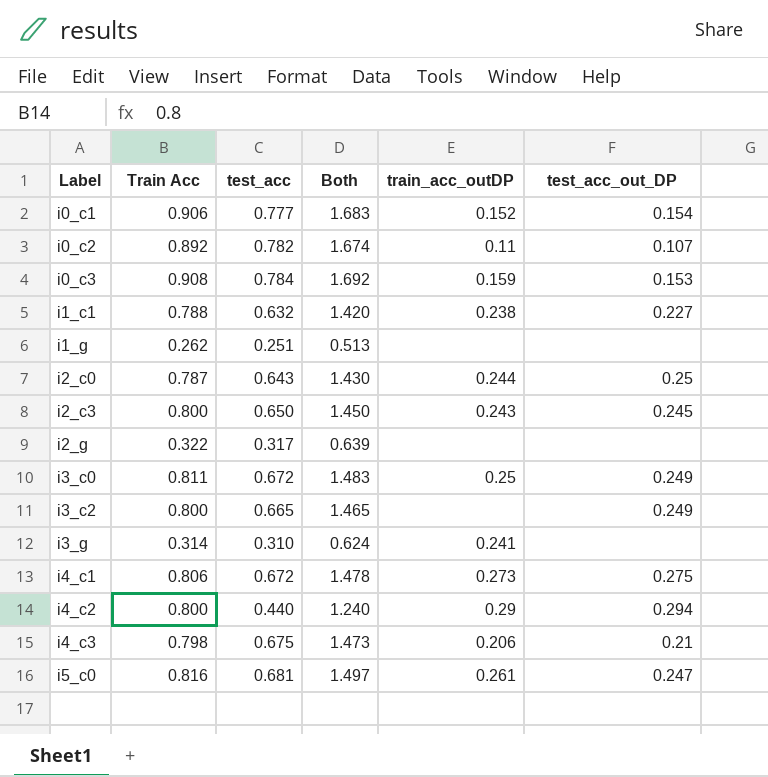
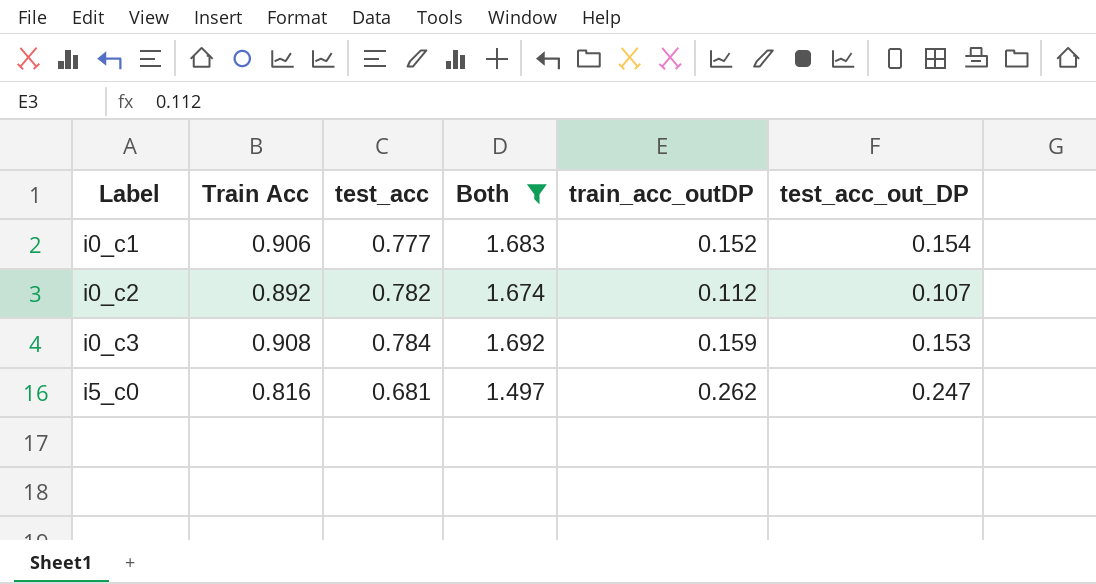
filter: none -> Both >= 1.497
i0_c2 | train_acc_outDP: 0.11 -> 0.112
i5_c0 | train_acc_outDP: 0.261 -> 0.262

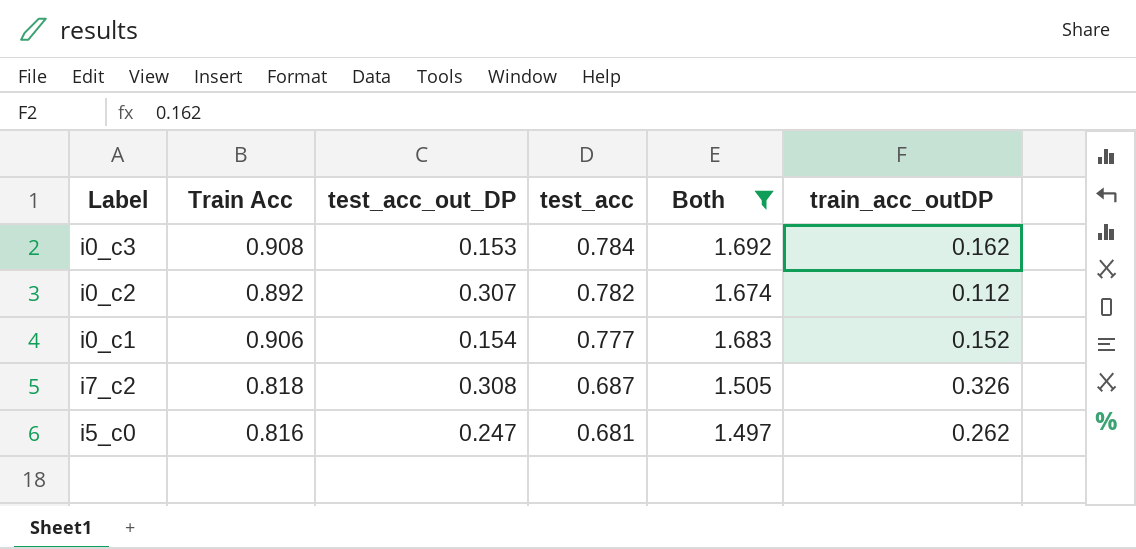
row order: Label ascending -> test_acc descending
column test_acc_out_DP | position: 6 -> 3
i0_c3 | train_acc_outDP: 0.159 -> 0.162
i0_c2 | test_acc_out_DP: 0.107 -> 0.307
row i7_c2: none -> 0.818 | 0.308 | 0.687 | 1.505 | 0.326

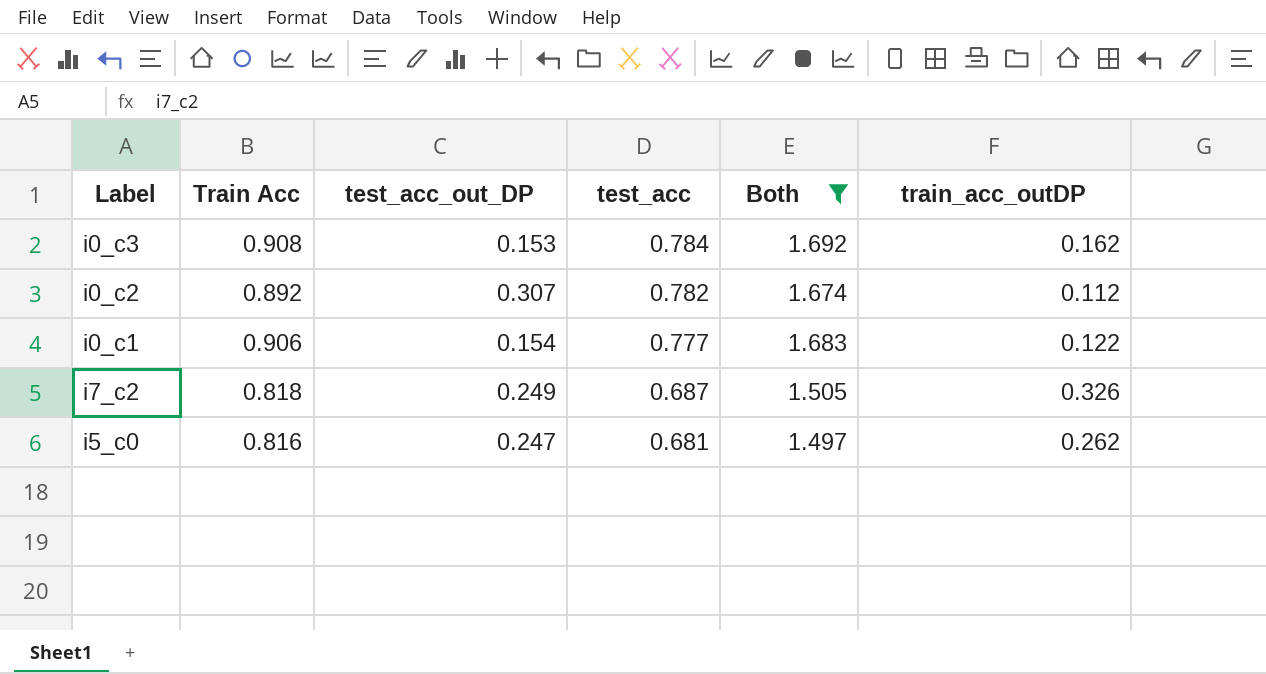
i0_c1 | train_acc_outDP: 0.152 -> 0.122
i7_c2 | test_acc_out_DP: 0.308 -> 0.249

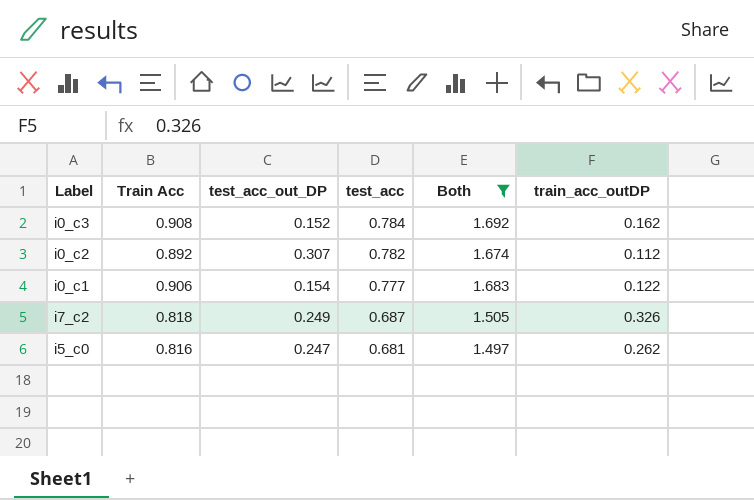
i0_c3 | test_acc_out_DP: 0.153 -> 0.152

